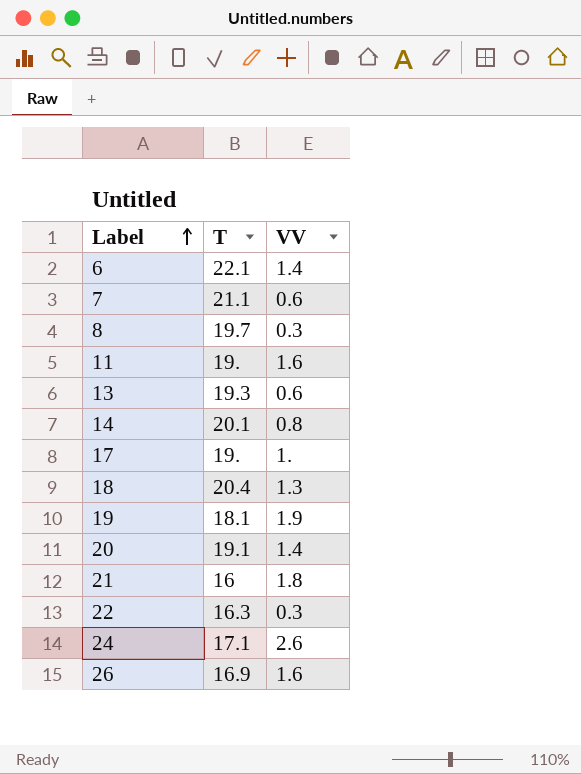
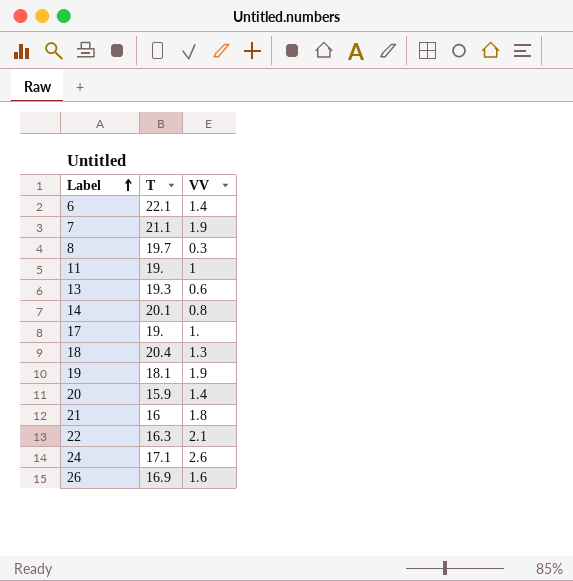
7 | VV: 0.6 -> 1.9
11 | VV: 1.6 -> 1
20 | T: 19.1 -> 15.9
22 | VV: 0.3 -> 2.1

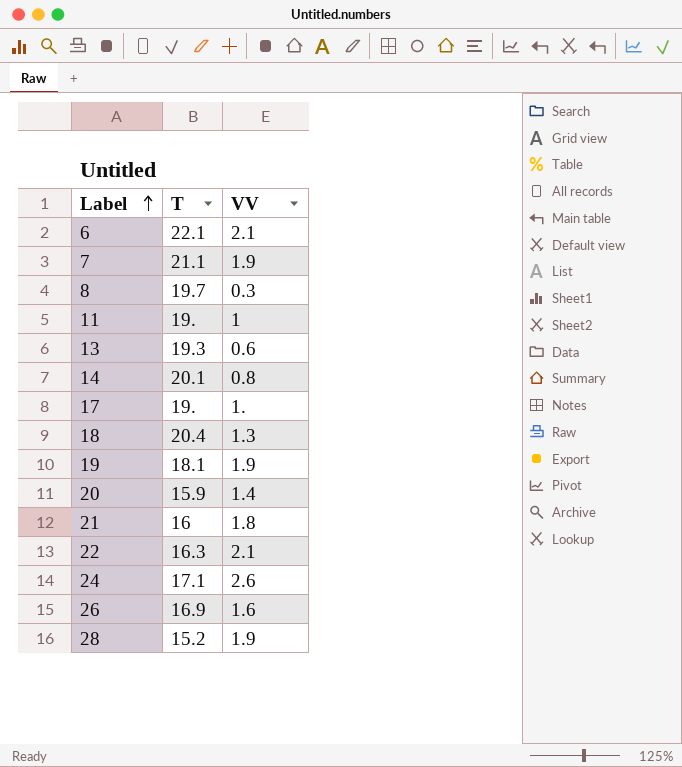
6 | VV: 1.4 -> 2.1
row 28: none -> 15.2 | 1.9

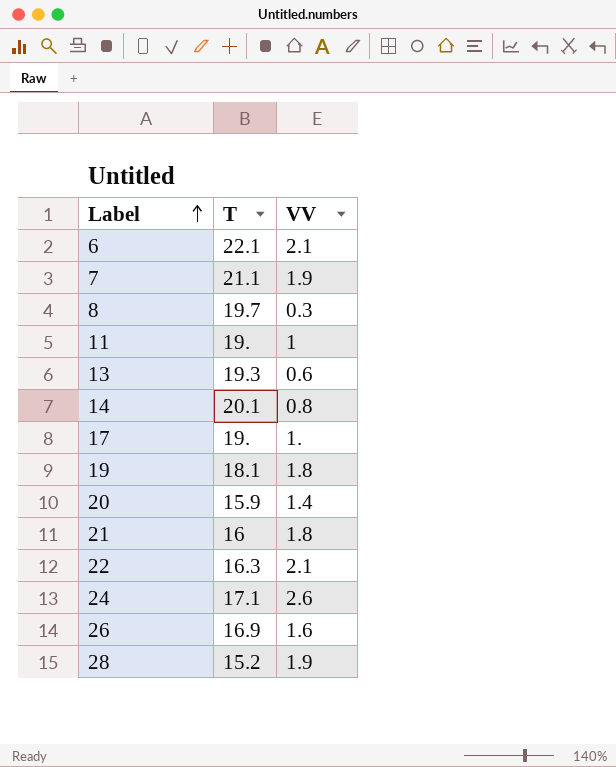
row 18: 20.4 | 1.3 -> none
19 | VV: 1.9 -> 1.8

